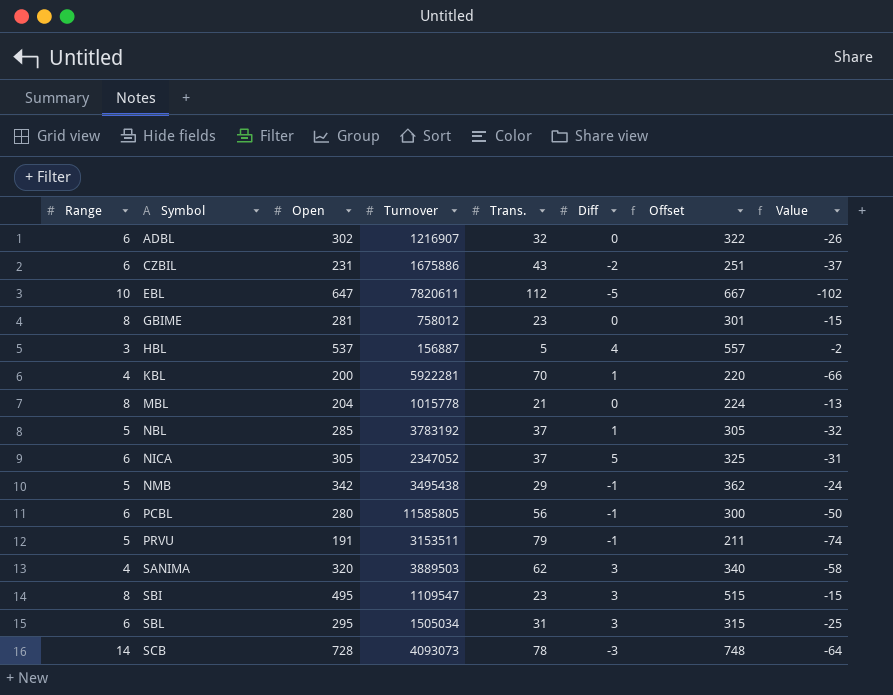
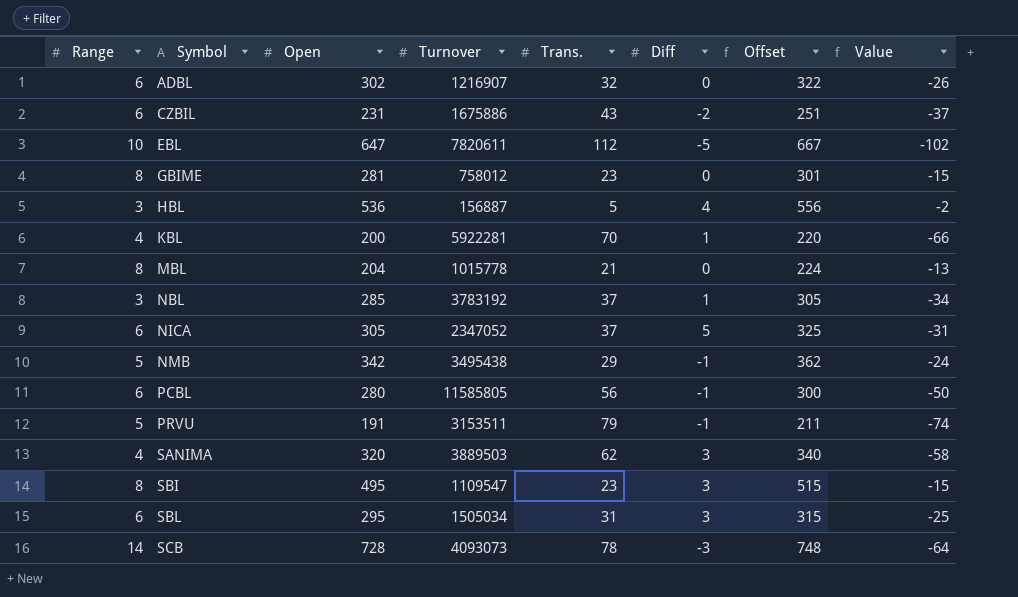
HBL | Open: 537 -> 536
HBL | Offset: 557 -> 556
NBL | Range: 5 -> 3
NBL | Value: -32 -> -34

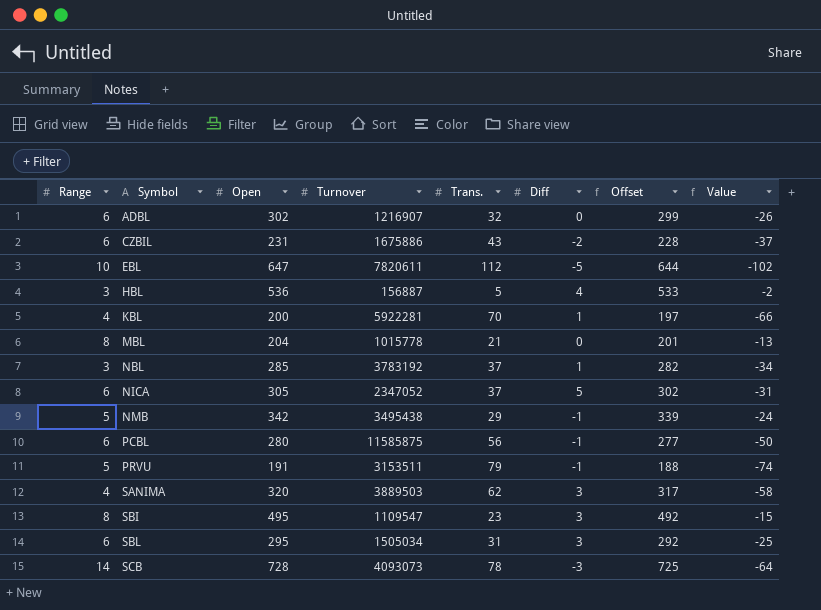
column Offset | formula: [Open] + 20 -> [Open] - 3
row GBIME: 8 | 281 | 758012 | 23 | 0 | 301 | -15 -> none
PCBL | Turnover: 11585805 -> 11585875

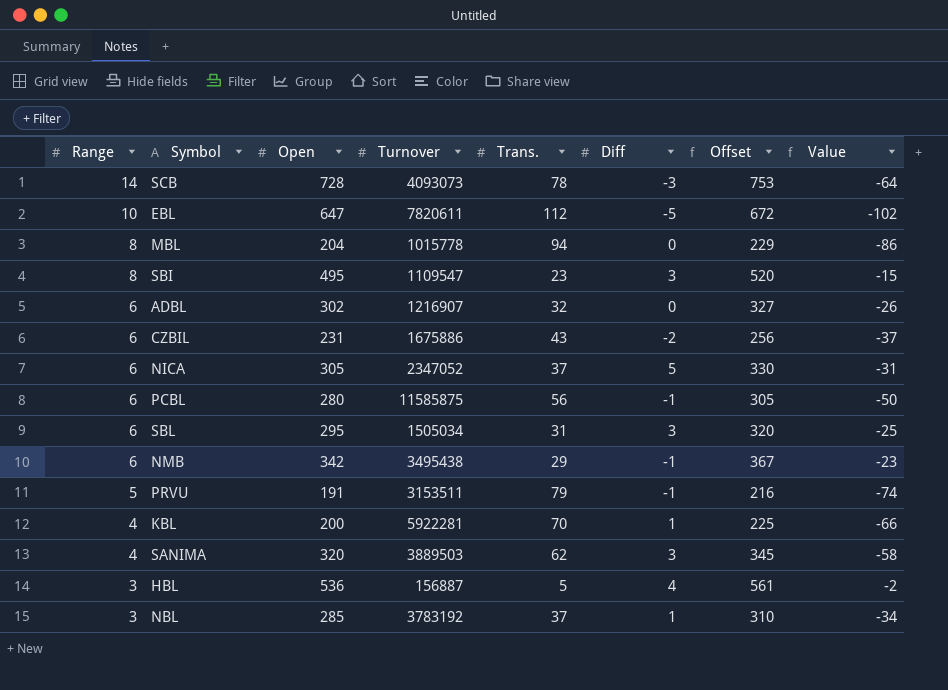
row order: Symbol ascending -> Range descending
column Offset | formula: [Open] - 3 -> [Open] + 25
MBL | Trans.: 21 -> 94
MBL | Value: -13 -> -86
NMB | Range: 5 -> 6
NMB | Value: -24 -> -23

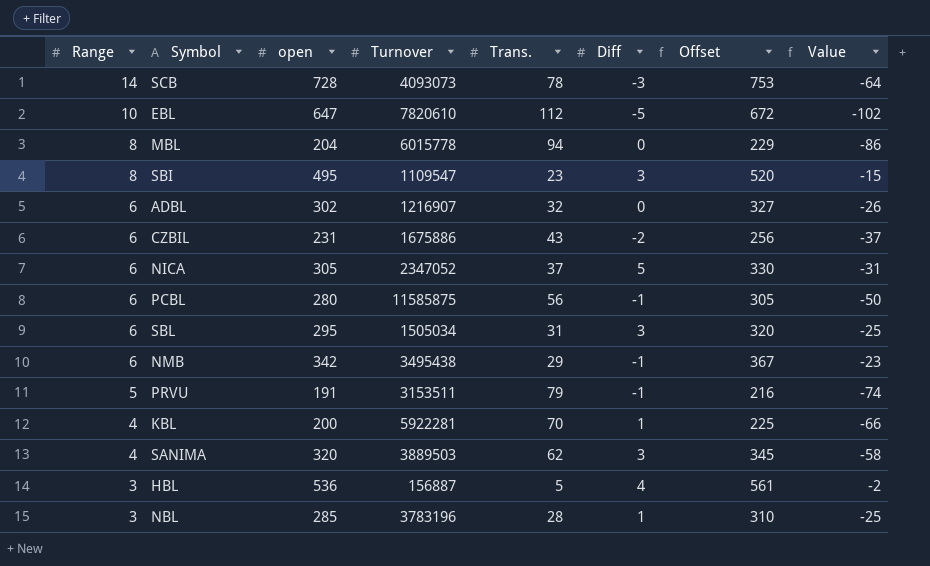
column name: Open -> open
EBL | Turnover: 7820611 -> 7820610
MBL | Turnover: 1015778 -> 6015778
NBL | Turnover: 3783192 -> 3783196
NBL | Trans.: 37 -> 28
NBL | Value: -34 -> -25

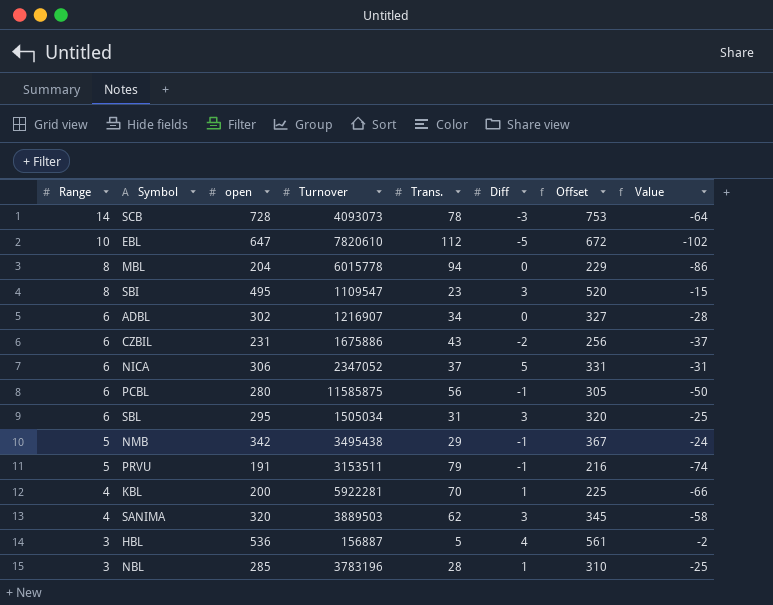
ADBL | Trans.: 32 -> 34
ADBL | Value: -26 -> -28
NICA | open: 305 -> 306
NICA | Offset: 330 -> 331
NMB | Range: 6 -> 5
NMB | Value: -23 -> -24

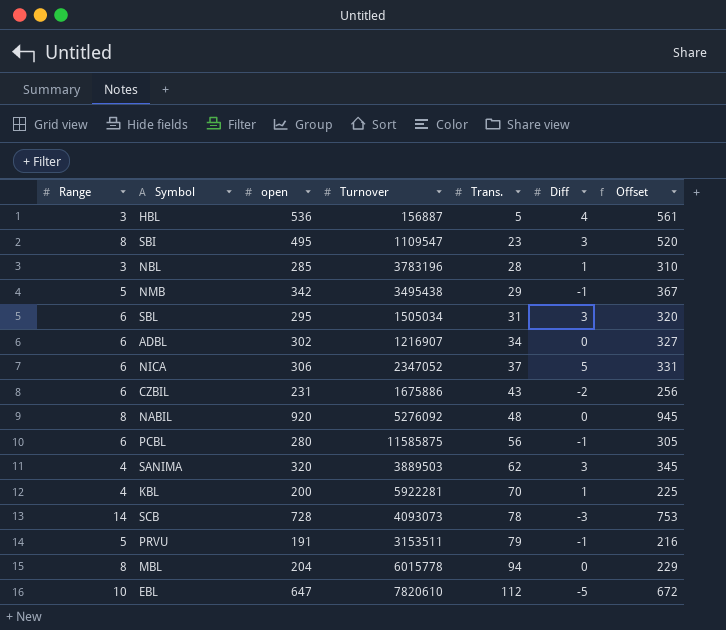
row order: Range descending -> Trans. ascending
column Value | formula: [Range] - [Trans.] -> none
row NABIL: none -> 8 | 920 | 5276092 | 48 | 0 | 945

